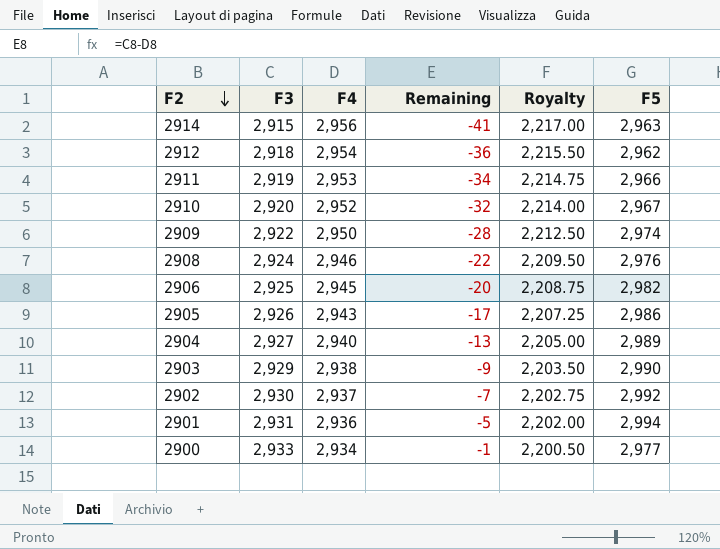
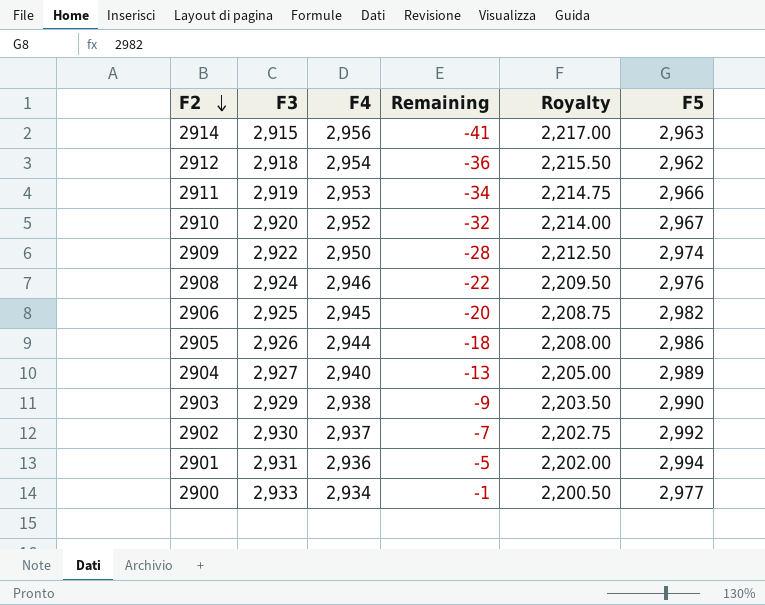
2905 | F4: 2,943 -> 2,944
2905 | Remaining: -17 -> -18
2905 | Royalty: 2,207.25 -> 2,208.00

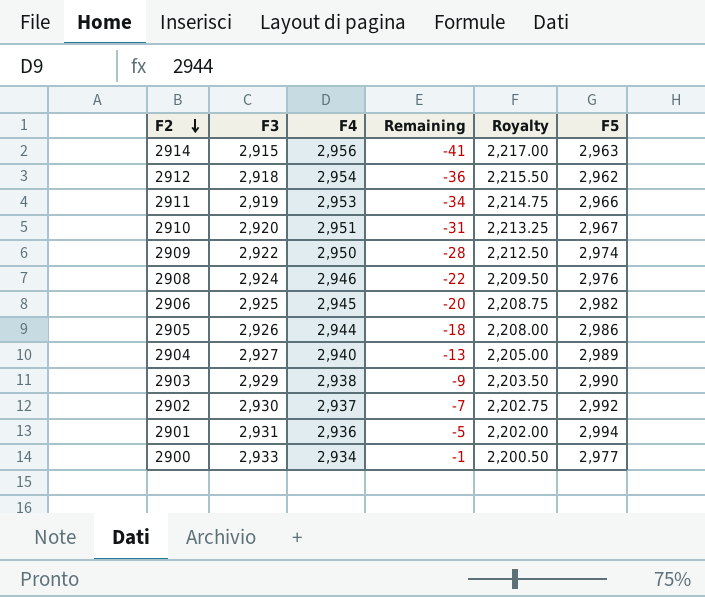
2910 | F4: 2,952 -> 2,951
2910 | Remaining: -32 -> -31
2910 | Royalty: 2,214.00 -> 2,213.25

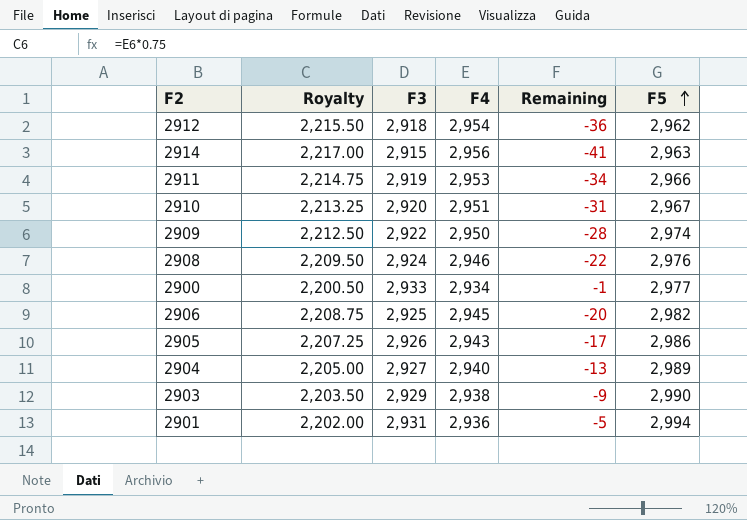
row order: F2 descending -> F5 ascending
column Royalty | position: 5 -> 2
row 2902: 2,930 | 2,937 | -7 | 2,202.75 | 2,992 -> none
2905 | Royalty: 2,208.00 -> 2,207.25
2905 | F4: 2,944 -> 2,943
2905 | Remaining: -18 -> -17

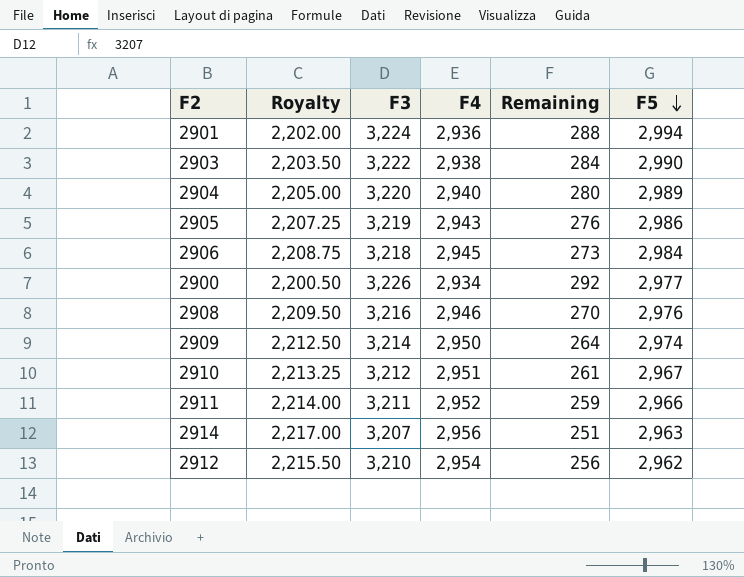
row order: F5 ascending -> F5 descending
2901 | F3: 2,931 -> 3,224
2901 | Remaining: -5 -> 288
2903 | F3: 2,929 -> 3,222
2903 | Remaining: -9 -> 284
2904 | F3: 2,927 -> 3,220
2904 | Remaining: -13 -> 280
2905 | F3: 2,926 -> 3,219
2905 | Remaining: -17 -> 276
2906 | F3: 2,925 -> 3,218
2906 | Remaining: -20 -> 273
2906 | F5: 2,982 -> 2,984
2900 | F3: 2,933 -> 3,226
2900 | Remaining: -1 -> 292
2908 | F3: 2,924 -> 3,216
2908 | Remaining: -22 -> 270
2909 | F3: 2,922 -> 3,214
2909 | Remaining: -28 -> 264
2910 | F3: 2,920 -> 3,212
2910 | Remaining: -31 -> 261
2911 | Royalty: 2,214.75 -> 2,214.00
2911 | F3: 2,919 -> 3,211
2911 | F4: 2,953 -> 2,952
2911 | Remaining: -34 -> 259
2914 | F3: 2,915 -> 3,207
2914 | Remaining: -41 -> 251
2912 | F3: 2,918 -> 3,210
2912 | Remaining: -36 -> 256

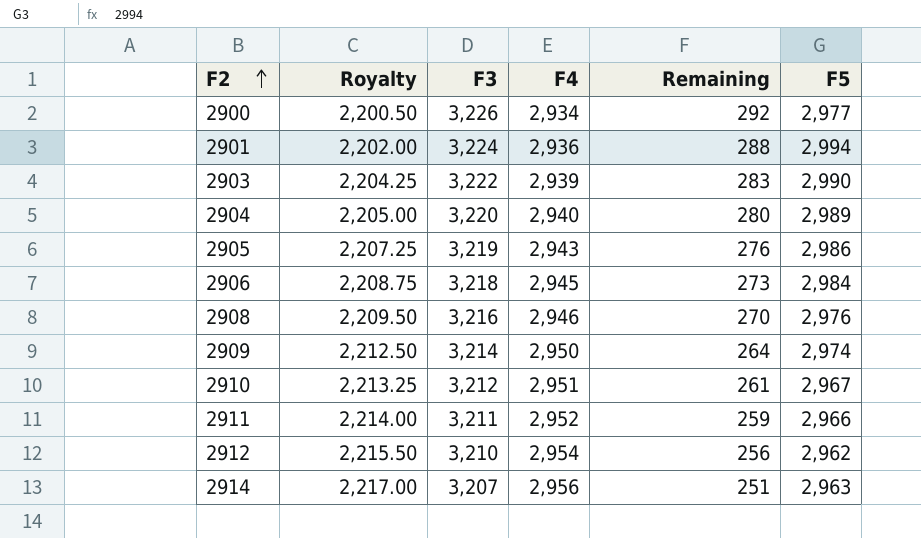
row order: F5 descending -> F2 ascending
2903 | Royalty: 2,203.50 -> 2,204.25
2903 | F4: 2,938 -> 2,939
2903 | Remaining: 284 -> 283

